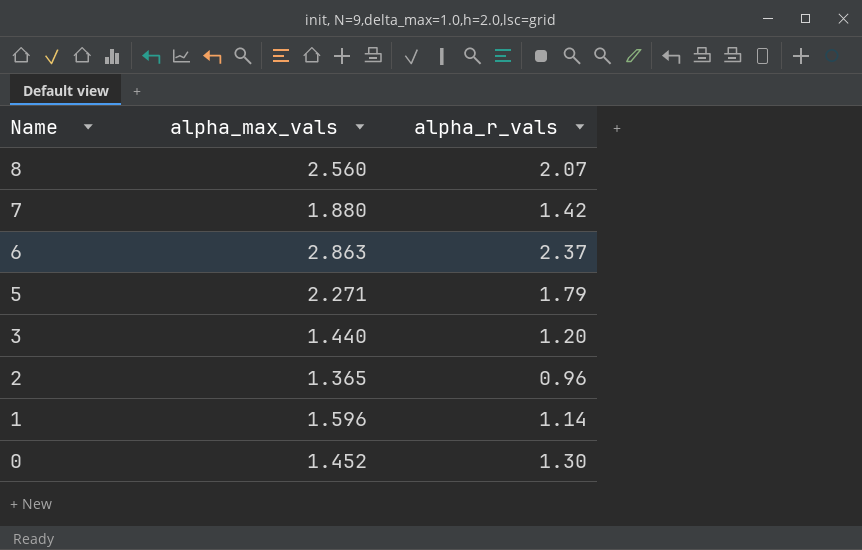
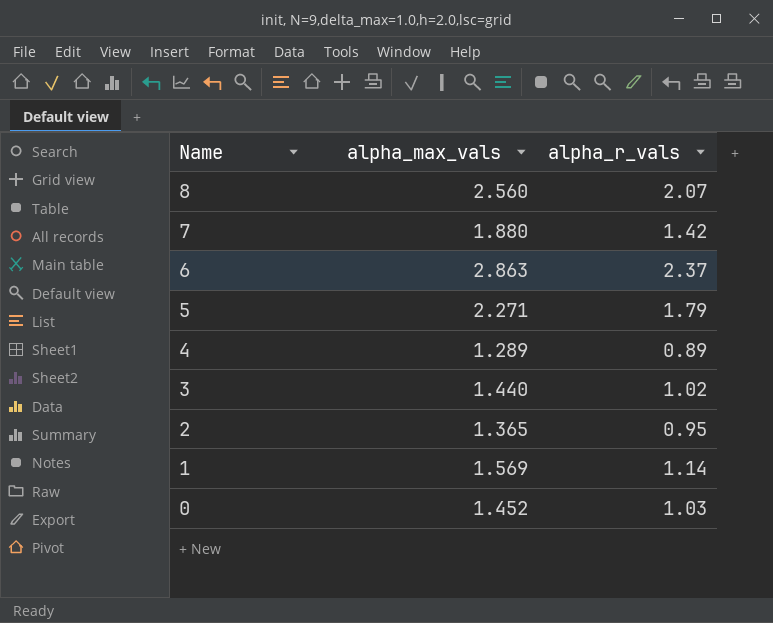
row 4: none -> 1.289 | 0.89
3 | alpha_r_vals: 1.20 -> 1.02
2 | alpha_r_vals: 0.96 -> 0.95
1 | alpha_max_vals: 1.596 -> 1.569
0 | alpha_r_vals: 1.30 -> 1.03

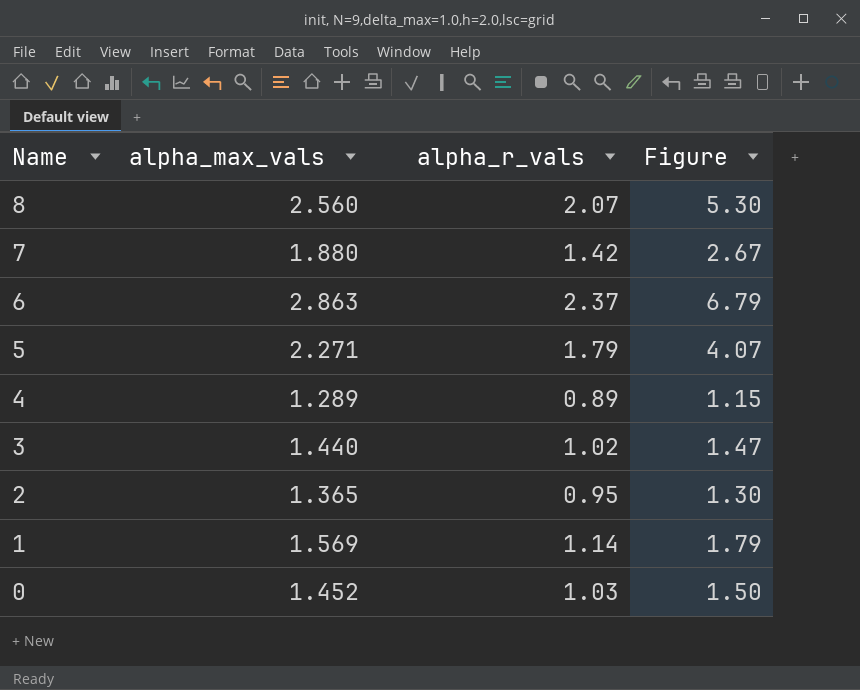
column Figure | formula: none -> [alpha_max_vals] * [alpha_r_vals]

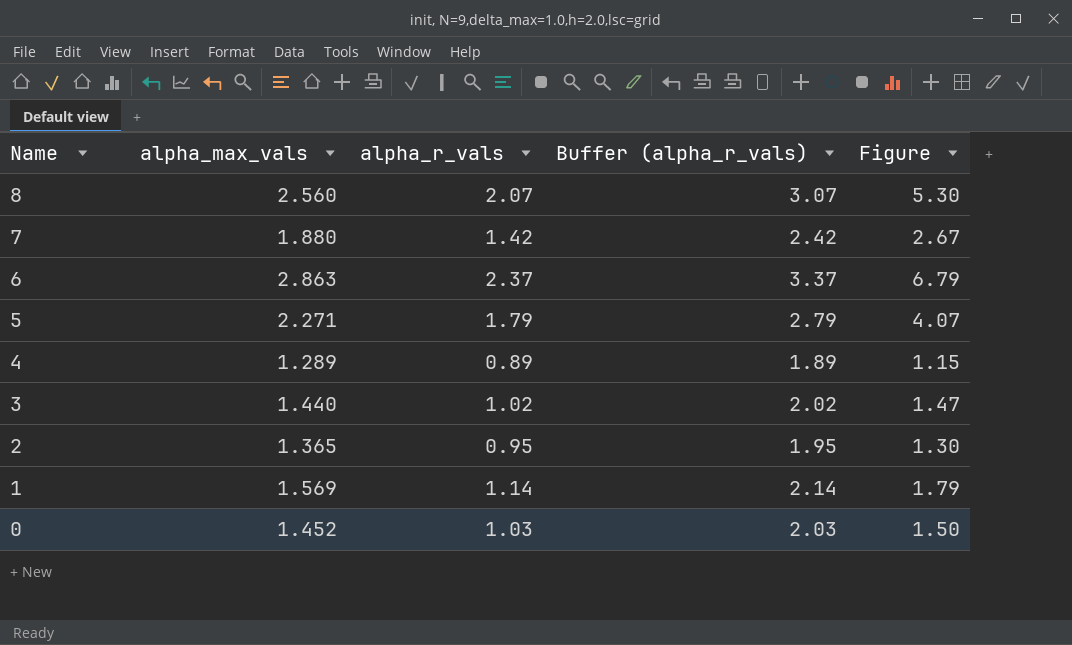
column Buffer (alpha_r_vals) | formula: none -> [alpha_r_vals] + 1

